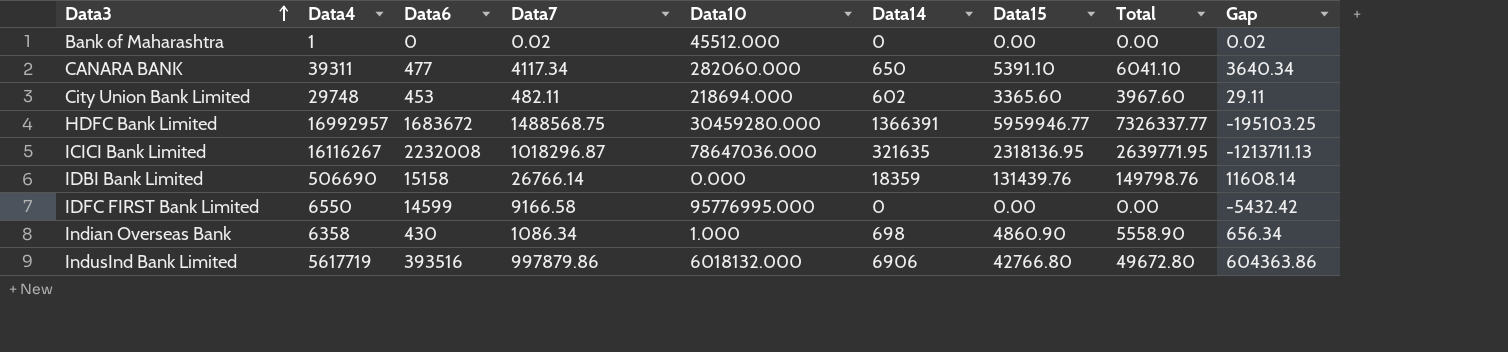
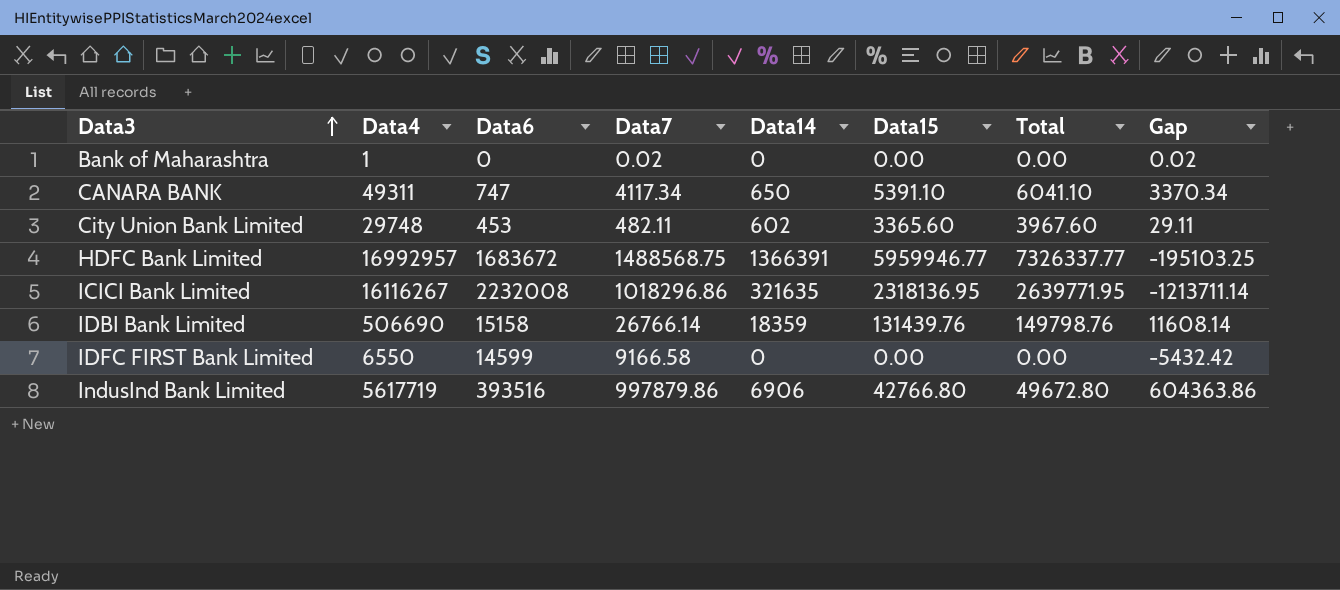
column Data10 | position: 5 -> none
row Indian Overseas Bank: 6358 | 430 | 1086.34 | 1.000 | 698 | 4860.90 | 5558.90 | 656.34 -> none
CANARA BANK | Data4: 39311 -> 49311
CANARA BANK | Data6: 477 -> 747
CANARA BANK | Gap: 3640.34 -> 3370.34
ICICI Bank Limited | Data7: 1018296.87 -> 1018296.86
ICICI Bank Limited | Gap: -1213711.13 -> -1213711.14

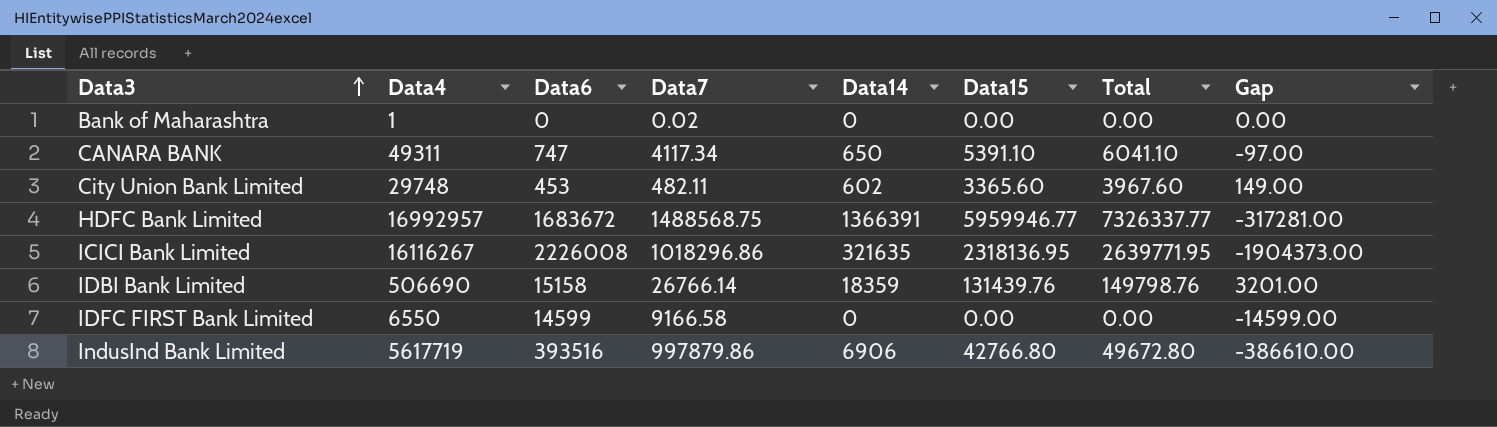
column Gap | formula: [Data7] - [Data6] -> [Data14] - [Data6]
ICICI Bank Limited | Data6: 2232008 -> 2226008

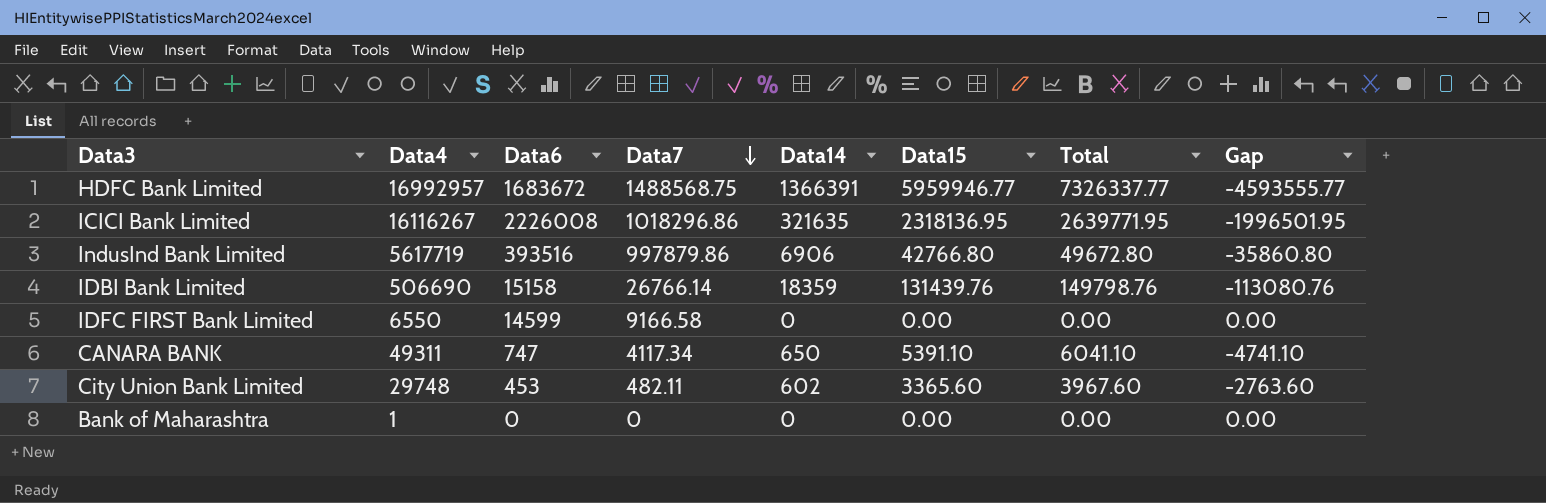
row order: Data3 ascending -> Data7 descending
column Gap | formula: [Data14] - [Data6] -> [Data14] - [Data15]
Bank of Maharashtra | Data7: 0.02 -> 0

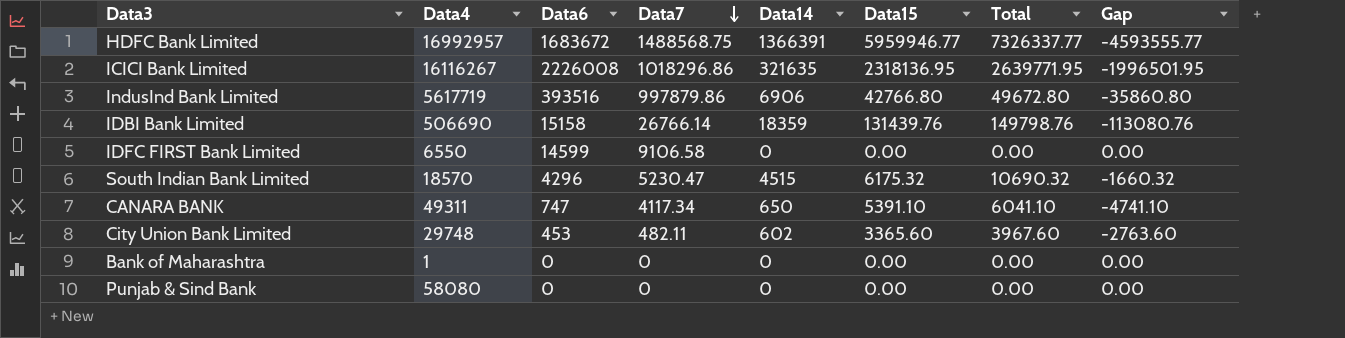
IDFC FIRST Bank Limited | Data7: 9166.58 -> 9106.58
row South Indian Bank Limited: none -> 18570 | 4296 | 5230.47 | 4515 | 6175.32 | 10690.32 | -1660.32
row Punjab & Sind Bank: none -> 58080 | 0 | 0 | 0 | 0.00 | 0.00 | 0.00

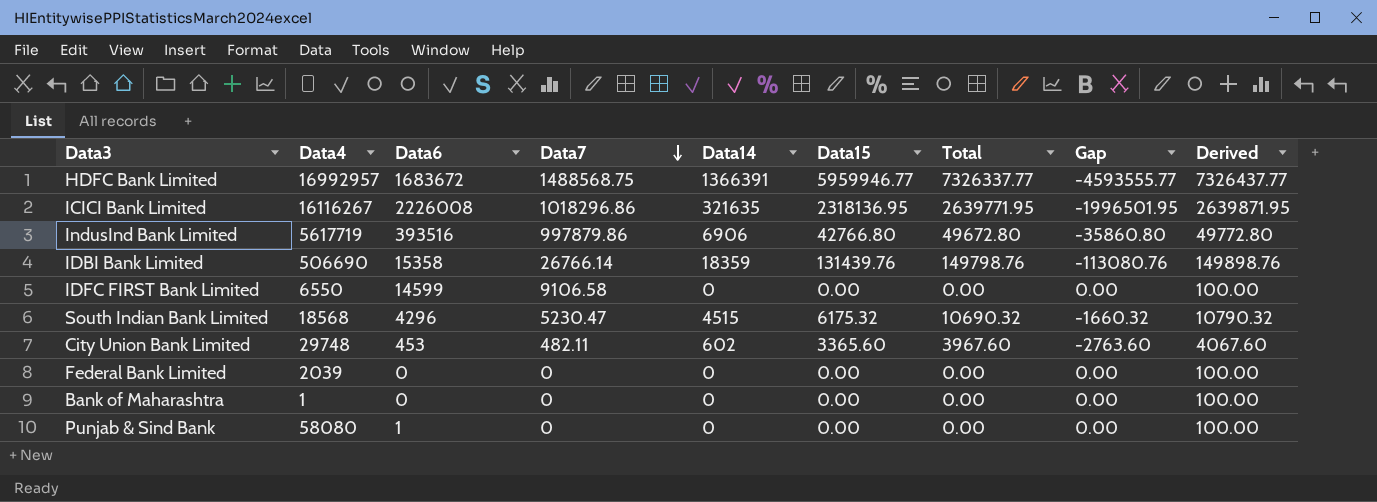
column Derived | formula: none -> [Total] + 100
row CANARA BANK: 49311 | 747 | 4117.34 | 650 | 5391.10 | 6041.10 | -4741.10 -> none
IDBI Bank Limited | Data6: 15158 -> 15358
South Indian Bank Limited | Data4: 18570 -> 18568
row Federal Bank Limited: none -> 2039 | 0 | 0 | 0 | 0.00 | 0.00 | 0.00 | 100.00
Punjab & Sind Bank | Data6: 0 -> 1

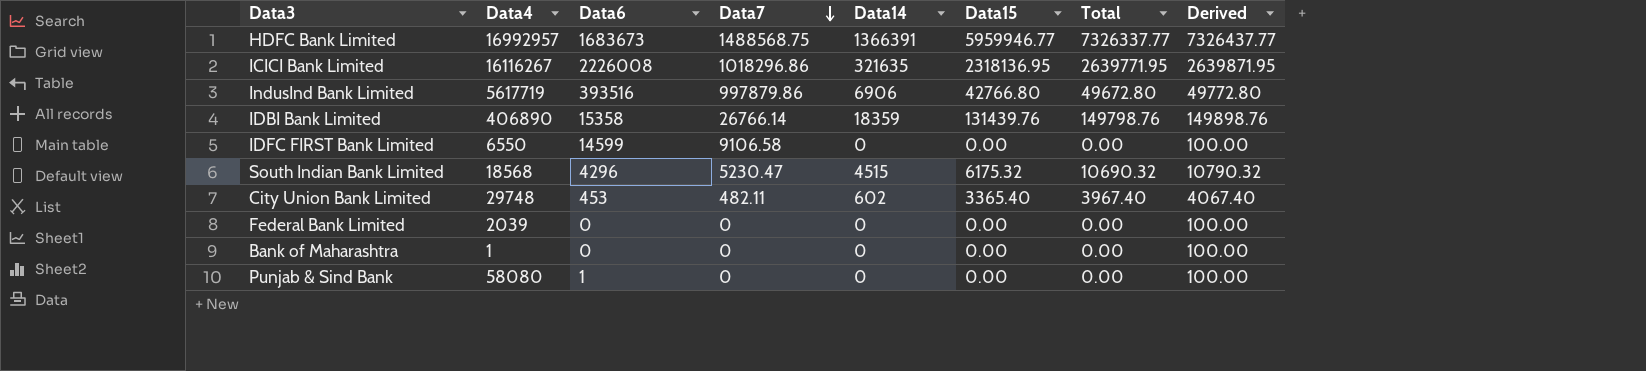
column Gap | formula: [Data14] - [Data15] -> none
HDFC Bank Limited | Data6: 1683672 -> 1683673
IDBI Bank Limited | Data4: 506690 -> 406890
City Union Bank Limited | Data15: 3365.60 -> 3365.40
City Union Bank Limited | Total: 3967.60 -> 3967.40
City Union Bank Limited | Derived: 4067.60 -> 4067.40

